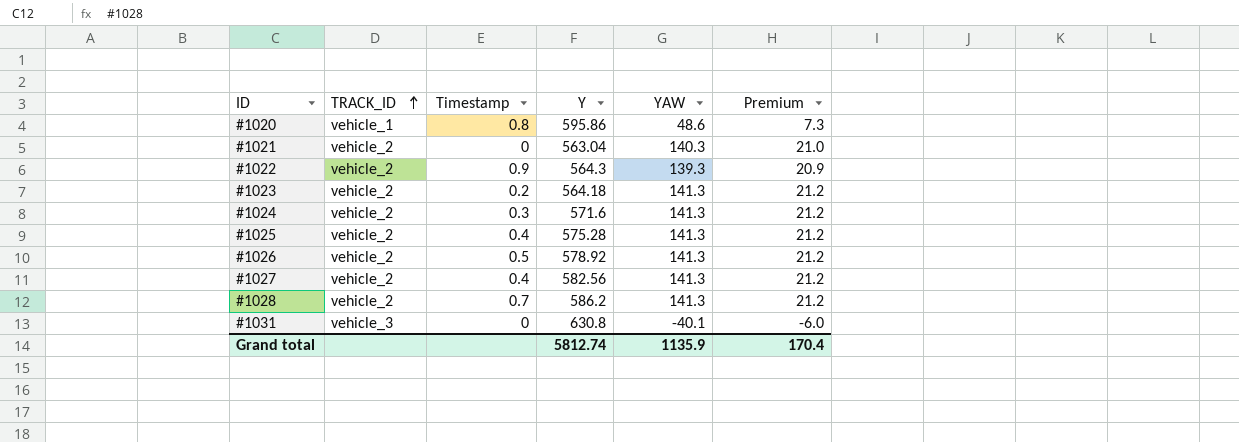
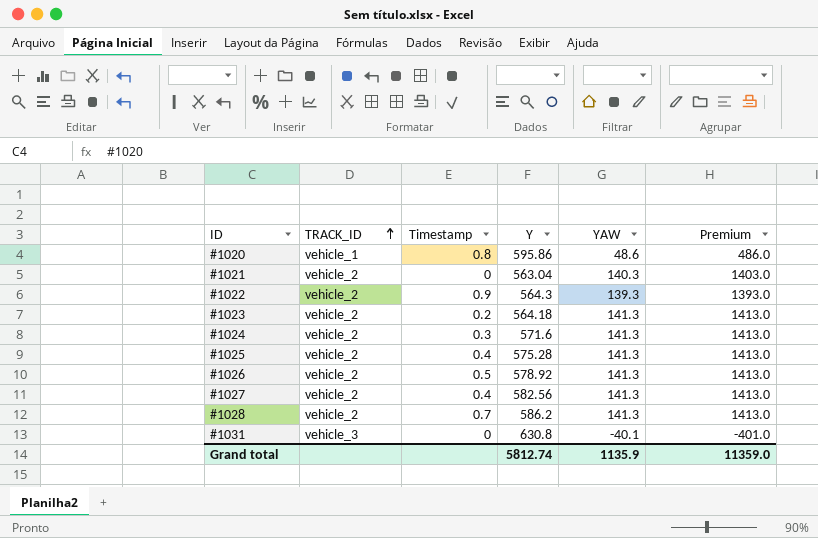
column Premium | formula: [YAW] * 0.15 -> [YAW] * 10
Grand total | Premium: 170.4 -> 11359.0

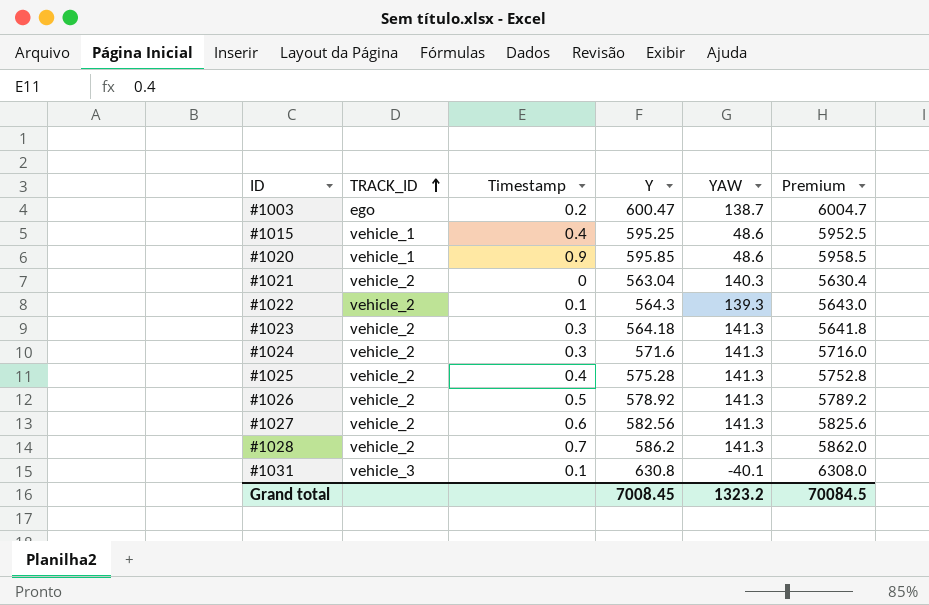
column Premium | formula: [YAW] * 10 -> [Y] * 10
row #1003: none -> ego | 0.2 | 600.47 | 138.7 | 6004.7
row #1015: none -> vehicle_1 | 0.4 | 595.25 | 48.6 | 5952.5
#1020 | Timestamp: 0.8 -> 0.9
#1020 | Y: 595.86 -> 595.85
#1022 | Timestamp: 0.9 -> 0.1
#1023 | Timestamp: 0.2 -> 0.3
#1027 | Timestamp: 0.4 -> 0.6
#1031 | Timestamp: 0 -> 0.1
Grand total | Y: 5812.74 -> 7008.45
Grand total | YAW: 1135.9 -> 1323.2
Grand total | Premium: 11359.0 -> 70084.5

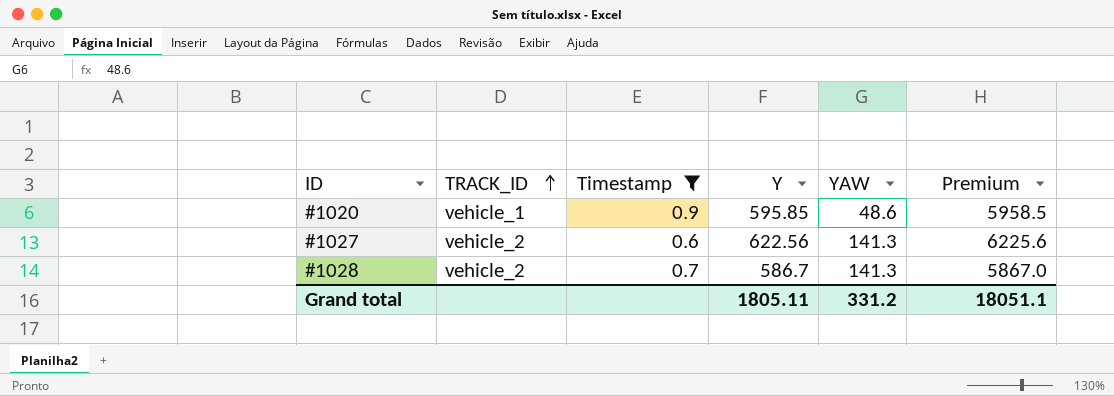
filter: none -> Timestamp >= 0.6
#1027 | Y: 582.56 -> 622.56
#1027 | Premium: 5825.6 -> 6225.6
#1028 | Y: 586.2 -> 586.7
#1028 | Premium: 5862.0 -> 5867.0
Grand total | Y: 7008.45 -> 1805.11
Grand total | YAW: 1323.2 -> 331.2
Grand total | Premium: 70084.5 -> 18051.1

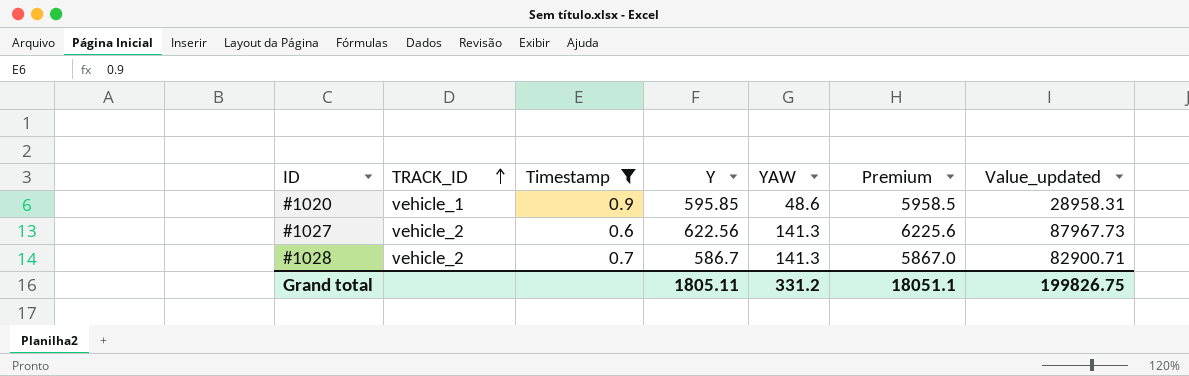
column Value_updated | formula: none -> [Y] * [YAW]

